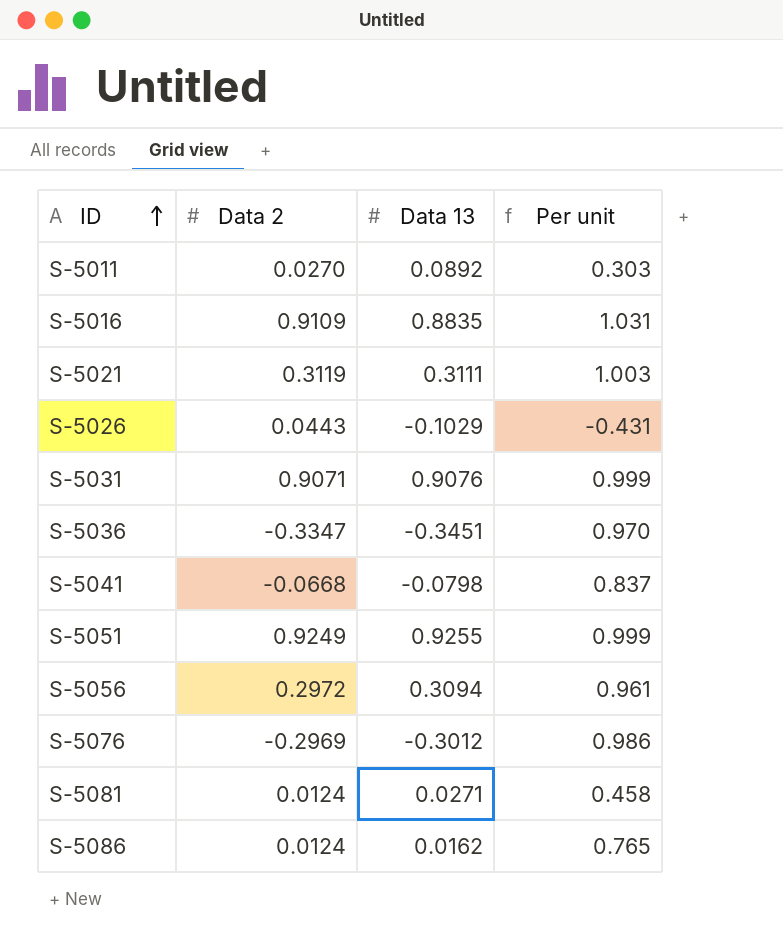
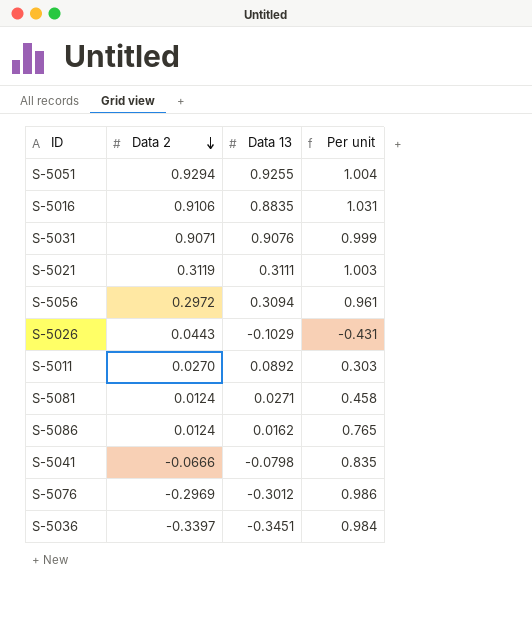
row order: ID ascending -> Data 2 descending
S-5051 | Data 2: 0.9249 -> 0.9294
S-5051 | Per unit: 0.999 -> 1.004
S-5016 | Data 2: 0.9109 -> 0.9106
S-5041 | Data 2: -0.0668 -> -0.0666
S-5041 | Per unit: 0.837 -> 0.835
S-5036 | Data 2: -0.3347 -> -0.3397
S-5036 | Per unit: 0.970 -> 0.984

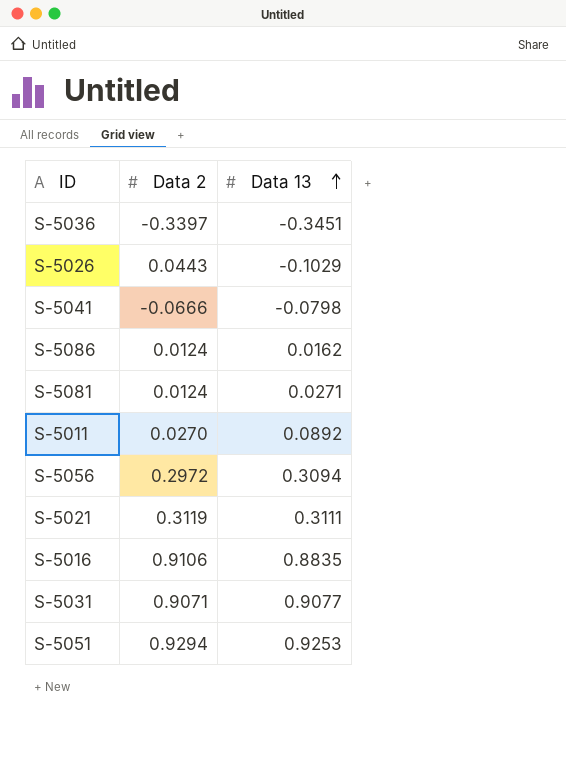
row order: Data 2 descending -> Data 13 ascending
column Per unit | formula: [Data 2] / [Data 13] -> none
row S-5076: -0.2969 | -0.3012 | 0.986 -> none
S-5031 | Data 13: 0.9076 -> 0.9077
S-5051 | Data 13: 0.9255 -> 0.9253

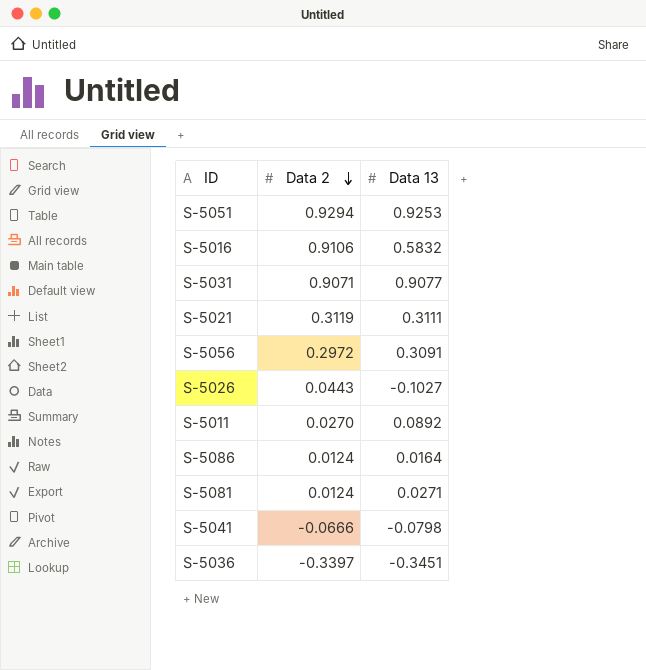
row order: Data 13 ascending -> Data 2 descending
S-5016 | Data 13: 0.8835 -> 0.5832
S-5056 | Data 13: 0.3094 -> 0.3091
S-5026 | Data 13: -0.1029 -> -0.1027
S-5086 | Data 13: 0.0162 -> 0.0164

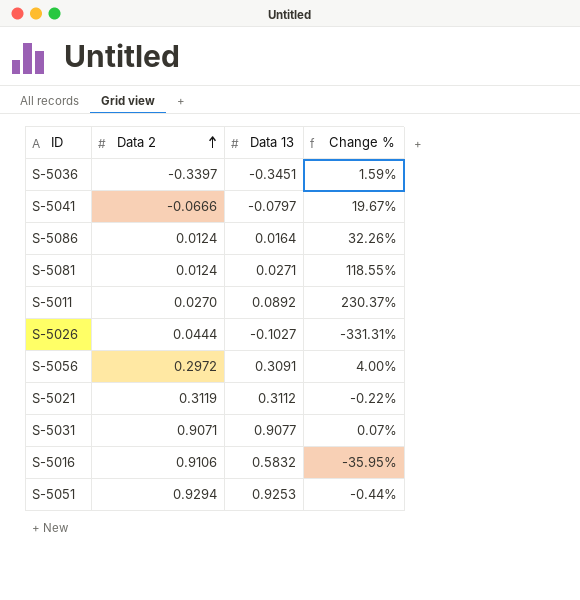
row order: Data 2 descending -> Data 2 ascending
column Change % | formula: none -> ([Data 13] - [Data 2]) / [Data 2]
S-5041 | Data 13: -0.0798 -> -0.0797
S-5026 | Data 2: 0.0443 -> 0.0444
S-5021 | Data 13: 0.3111 -> 0.3112

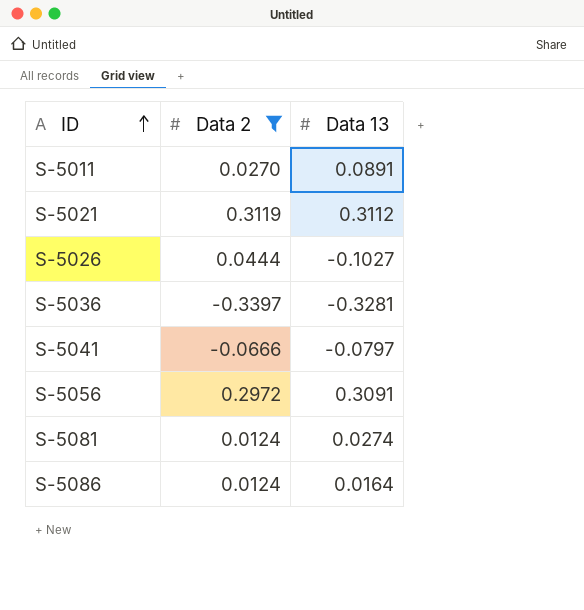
filter: none -> Data 2 <= 0.3119
row order: Data 2 ascending -> ID ascending
column Change % | formula: ([Data 13] - [Data 2]) / [Data 2] -> none
S-5011 | Data 13: 0.0892 -> 0.0891
S-5036 | Data 13: -0.3451 -> -0.3281
S-5081 | Data 13: 0.0271 -> 0.0274

